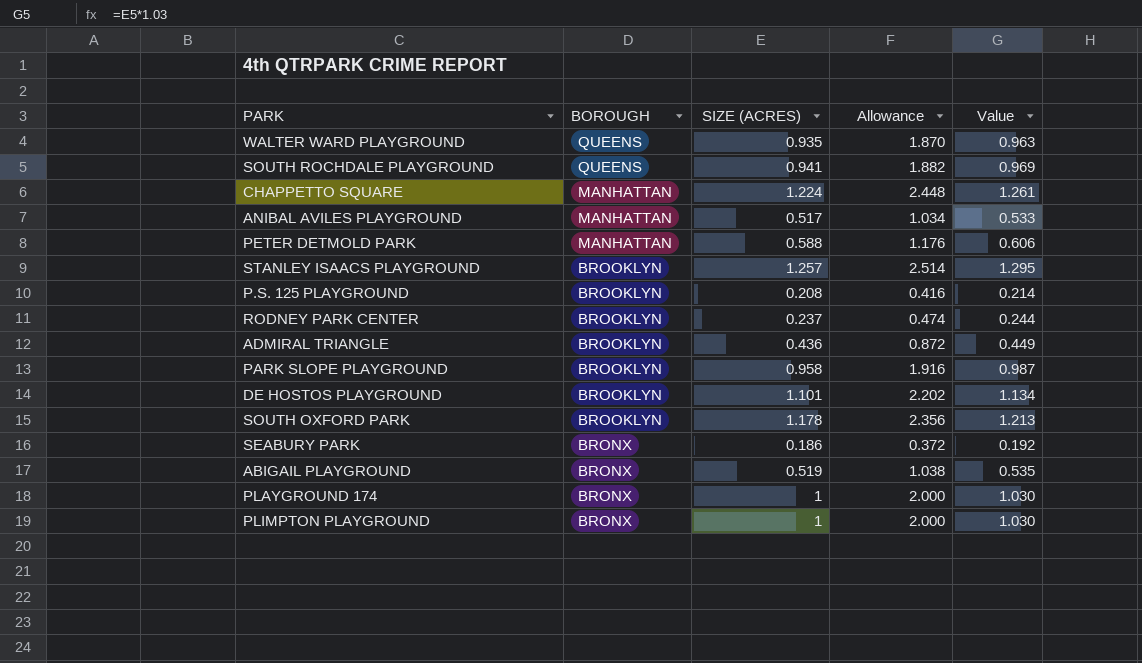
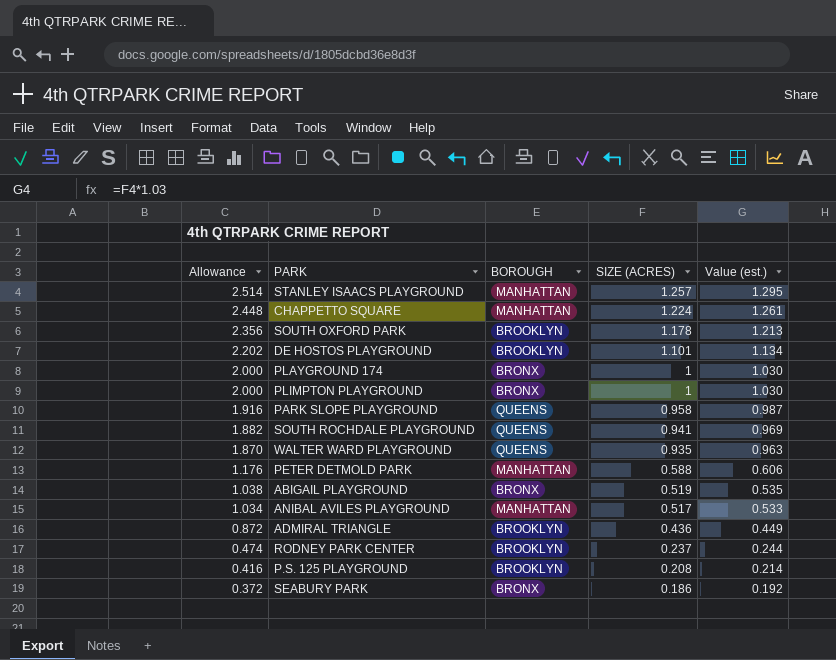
row order: BOROUGH descending -> Allowance descending
column Allowance | position: 4 -> 1
column name: Value -> Value (est.)
STANLEY ISAACS PLAYGROUND | BOROUGH: BROOKLYN -> MANHATTAN
PARK SLOPE PLAYGROUND | BOROUGH: BROOKLYN -> QUEENS

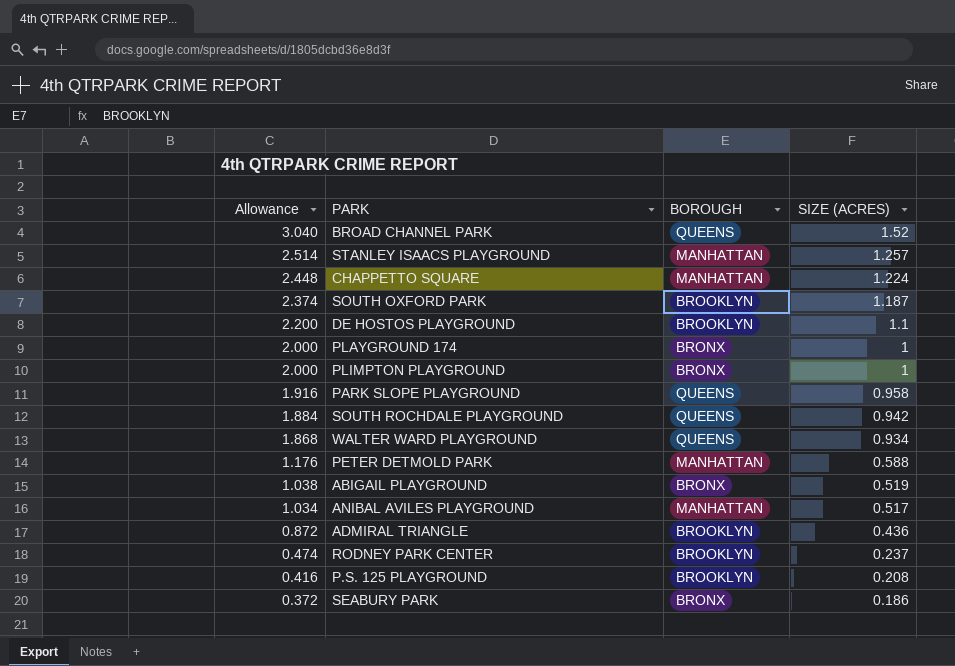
column Value (est.) | formula: [SIZE (ACRES)] * 1.03 -> none
row BROAD CHANNEL PARK: none -> 3.040 | QUEENS | 1.52
SOUTH OXFORD PARK | Allowance: 2.356 -> 2.374
SOUTH OXFORD PARK | SIZE (ACRES): 1.178 -> 1.187
DE HOSTOS PLAYGROUND | Allowance: 2.202 -> 2.200
DE HOSTOS PLAYGROUND | SIZE (ACRES): 1.101 -> 1.1
SOUTH ROCHDALE PLAYGROUND | Allowance: 1.882 -> 1.884
SOUTH ROCHDALE PLAYGROUND | SIZE (ACRES): 0.941 -> 0.942
WALTER WARD PLAYGROUND | Allowance: 1.870 -> 1.868
WALTER WARD PLAYGROUND | SIZE (ACRES): 0.935 -> 0.934

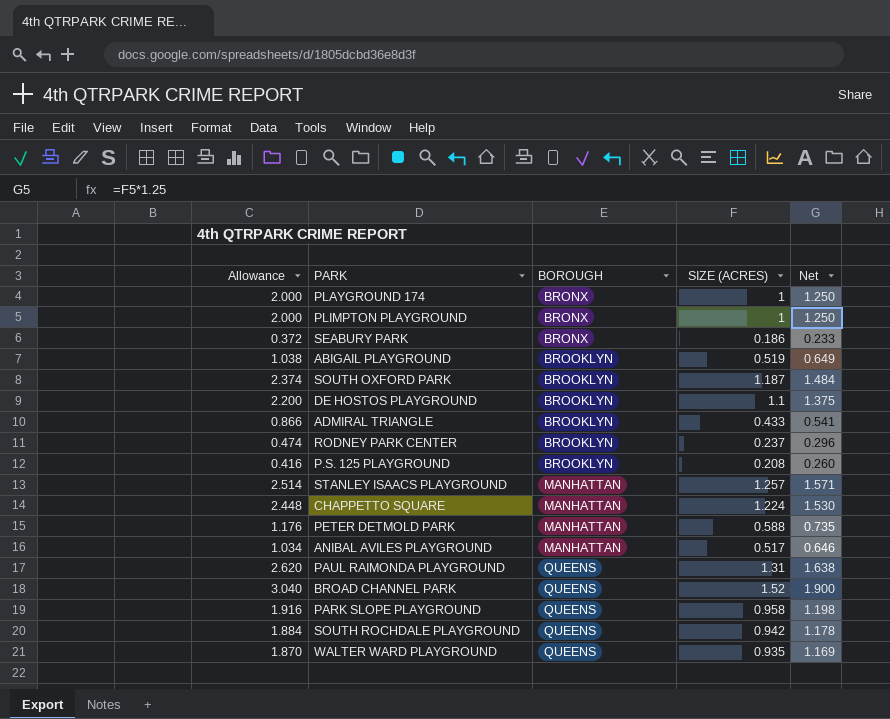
row order: Allowance descending -> BOROUGH ascending
column Net | formula: none -> [SIZE (ACRES)] * 1.25
ABIGAIL PLAYGROUND | BOROUGH: BRONX -> BROOKLYN
ADMIRAL TRIANGLE | Allowance: 0.872 -> 0.866
ADMIRAL TRIANGLE | SIZE (ACRES): 0.436 -> 0.433
row PAUL RAIMONDA PLAYGROUND: none -> 2.620 | QUEENS | 1.31 | 1.638
WALTER WARD PLAYGROUND | Allowance: 1.868 -> 1.870
WALTER WARD PLAYGROUND | SIZE (ACRES): 0.934 -> 0.935

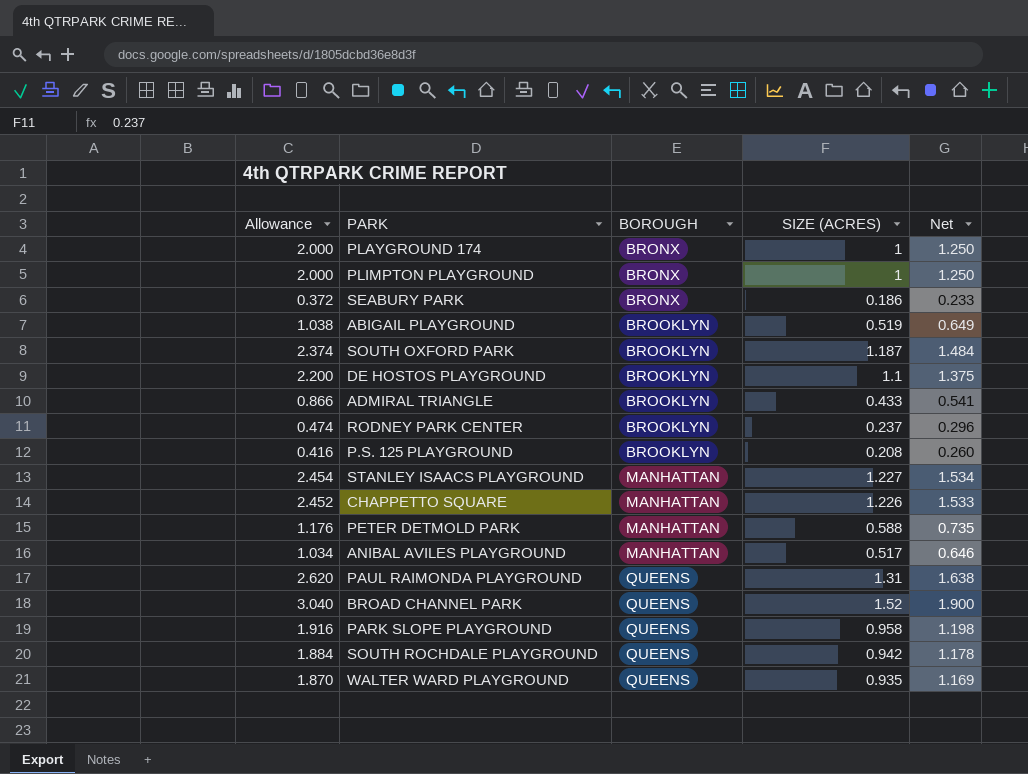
STANLEY ISAACS PLAYGROUND | Allowance: 2.514 -> 2.454
STANLEY ISAACS PLAYGROUND | SIZE (ACRES): 1.257 -> 1.227
STANLEY ISAACS PLAYGROUND | Net: 1.571 -> 1.534
CHAPPETTO SQUARE | Allowance: 2.448 -> 2.452
CHAPPETTO SQUARE | SIZE (ACRES): 1.224 -> 1.226
CHAPPETTO SQUARE | Net: 1.530 -> 1.533

